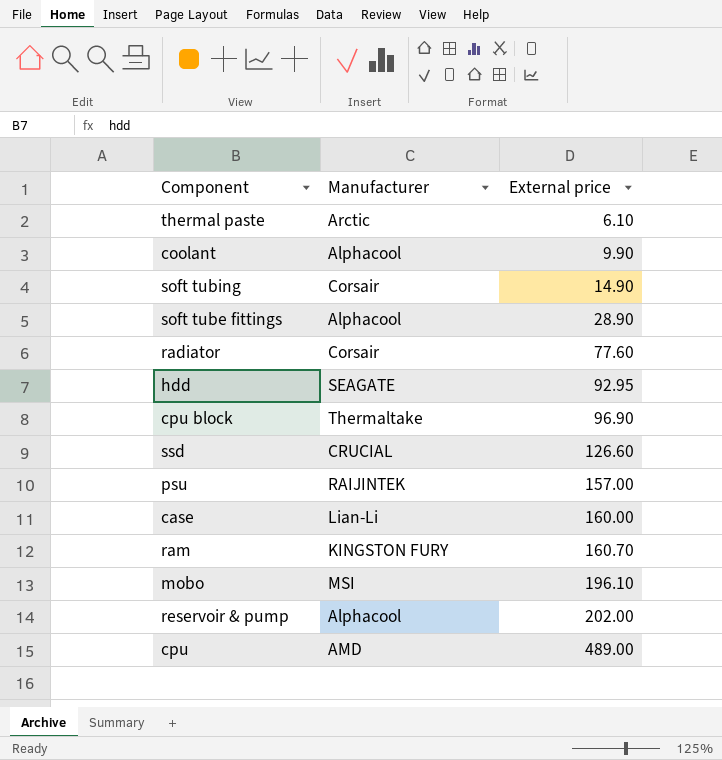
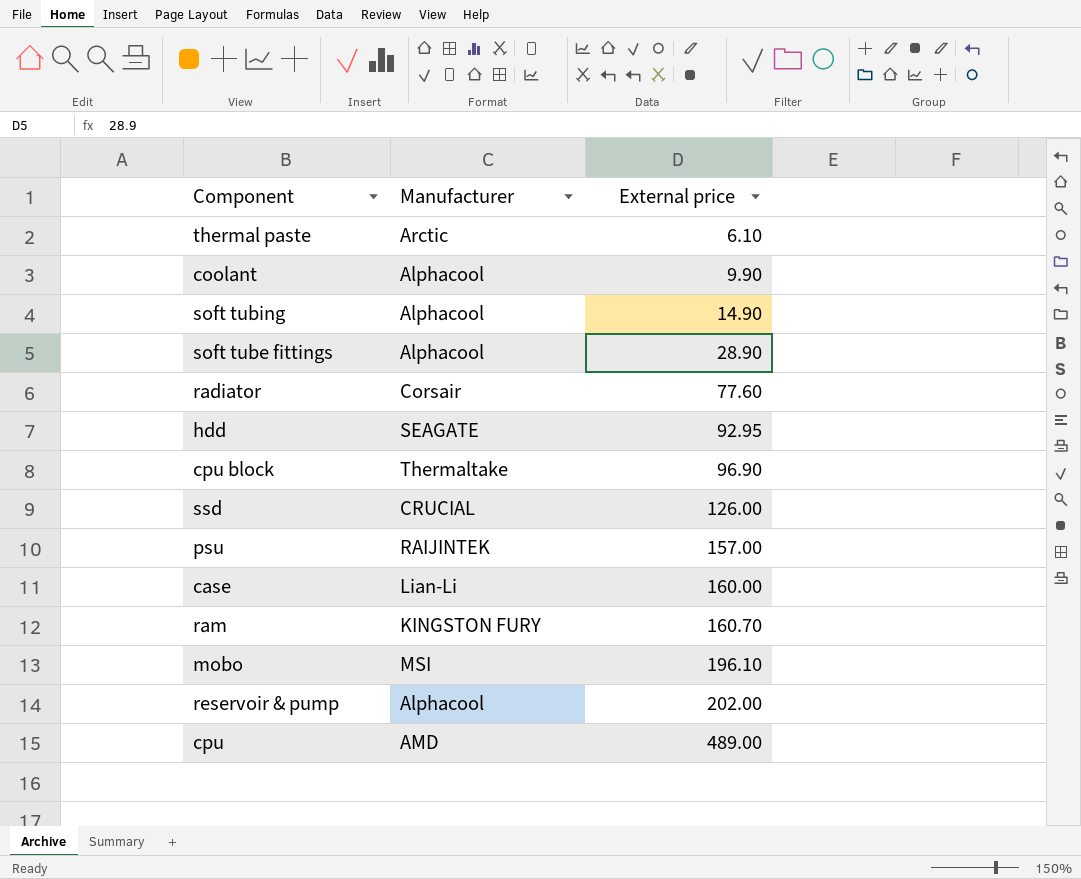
soft tubing | Manufacturer: Corsair -> Alphacool
ssd | External price: 126.60 -> 126.00

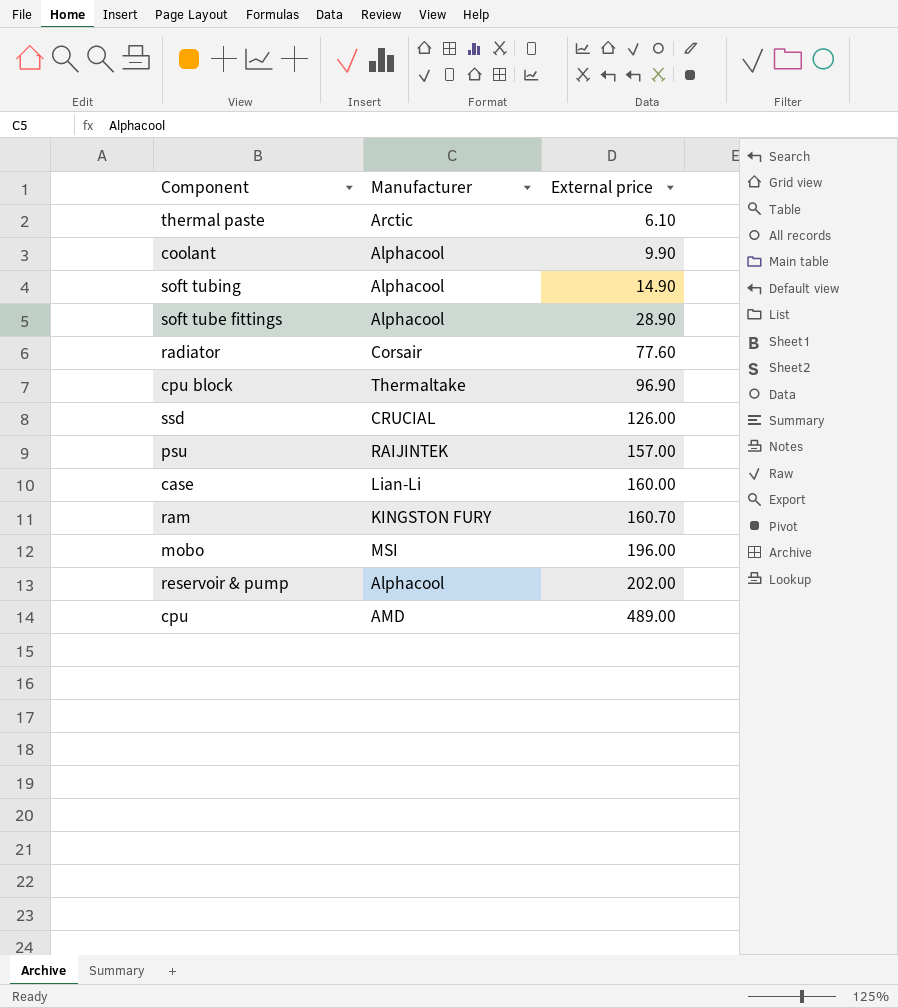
row hdd: SEAGATE | 92.95 -> none
mobo | External price: 196.10 -> 196.00

